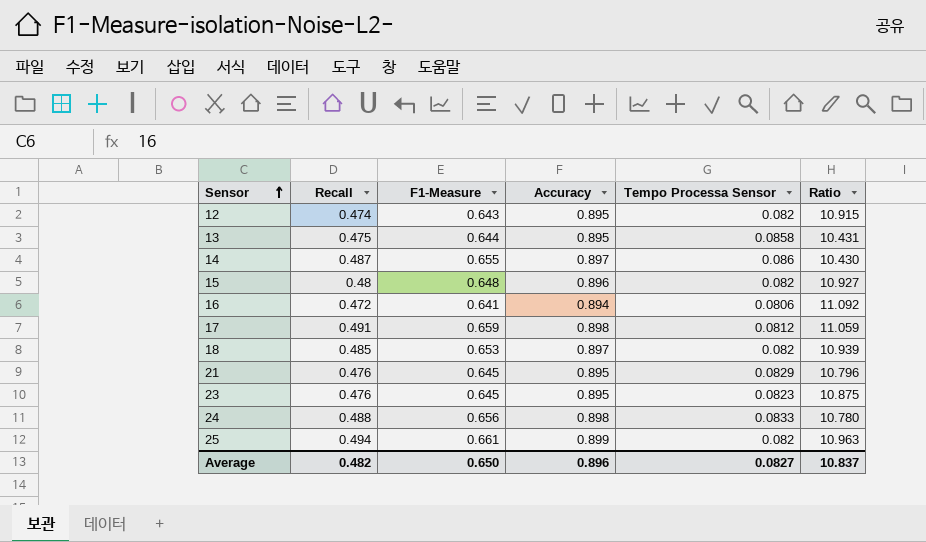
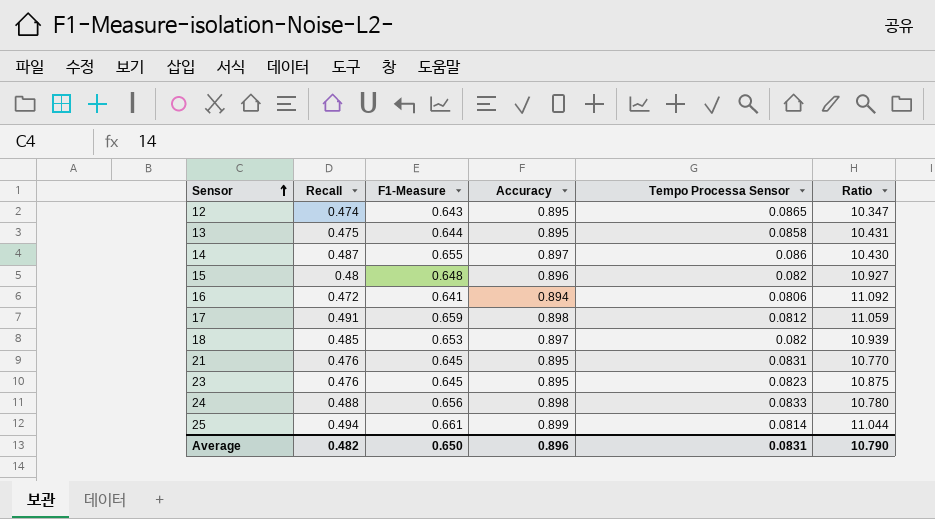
12 | Tempo Processa Sensor: 0.082 -> 0.0865
12 | Ratio: 10.915 -> 10.347
21 | Tempo Processa Sensor: 0.0829 -> 0.0831
21 | Ratio: 10.796 -> 10.770
25 | Tempo Processa Sensor: 0.082 -> 0.0814
25 | Ratio: 10.963 -> 11.044
Average | Tempo Processa Sensor: 0.0827 -> 0.0831
Average | Ratio: 10.837 -> 10.790

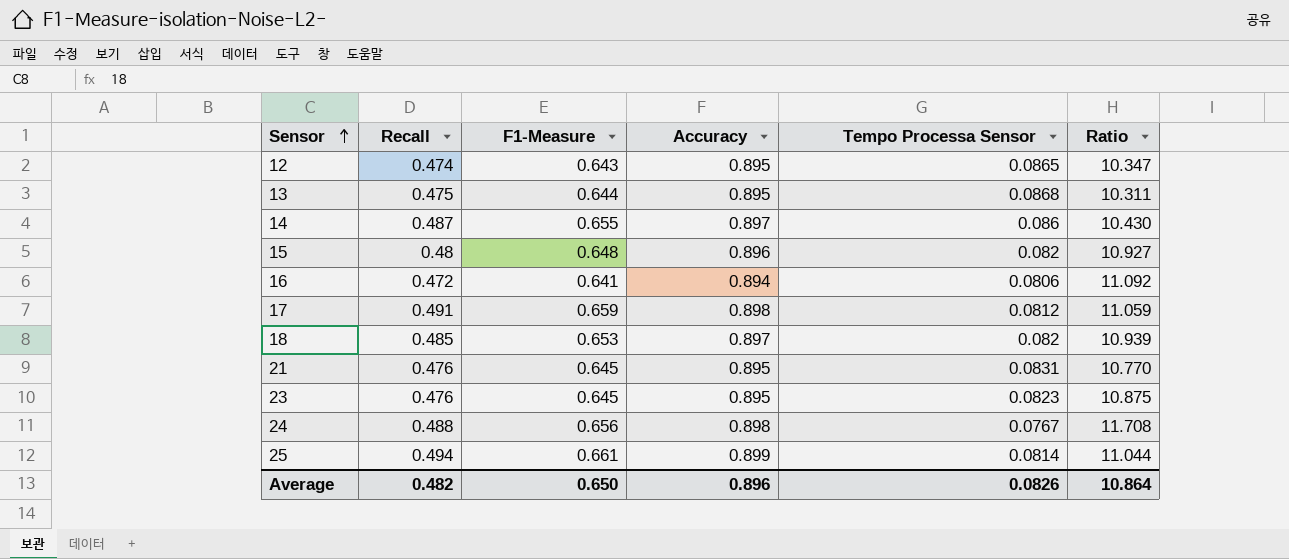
13 | Tempo Processa Sensor: 0.0858 -> 0.0868
13 | Ratio: 10.431 -> 10.311
24 | Tempo Processa Sensor: 0.0833 -> 0.0767
24 | Ratio: 10.780 -> 11.708
Average | Tempo Processa Sensor: 0.0831 -> 0.0826
Average | Ratio: 10.790 -> 10.864

